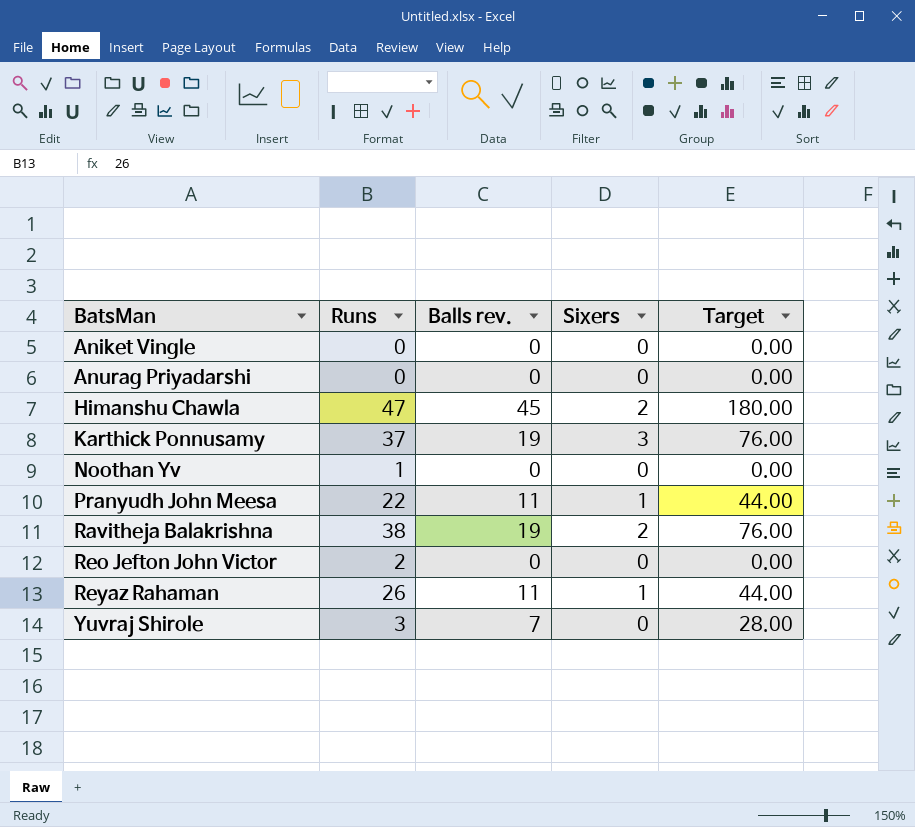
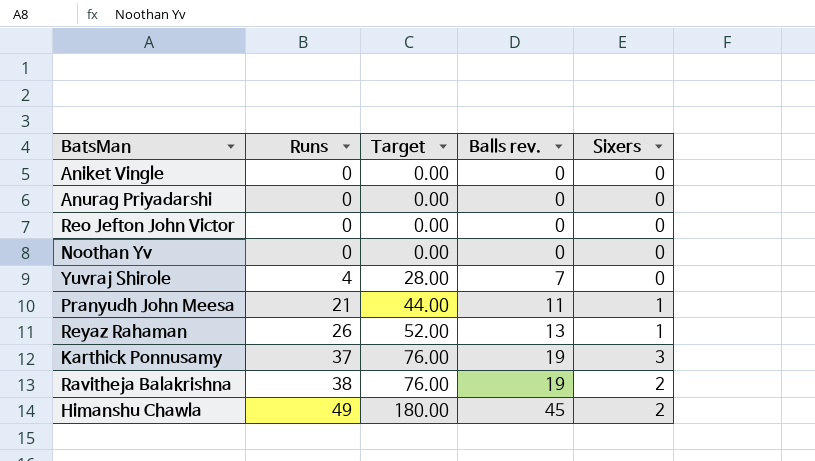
row order: BatsMan ascending -> Runs ascending
column Target | position: 5 -> 3
Reo Jefton John Victor | Runs: 2 -> 0
Noothan Yv | Runs: 1 -> 0
Yuvraj Shirole | Runs: 3 -> 4
Pranyudh John Meesa | Runs: 22 -> 21
Reyaz Rahaman | Target: 44.00 -> 52.00
Reyaz Rahaman | Balls rev.: 11 -> 13
Himanshu Chawla | Runs: 47 -> 49

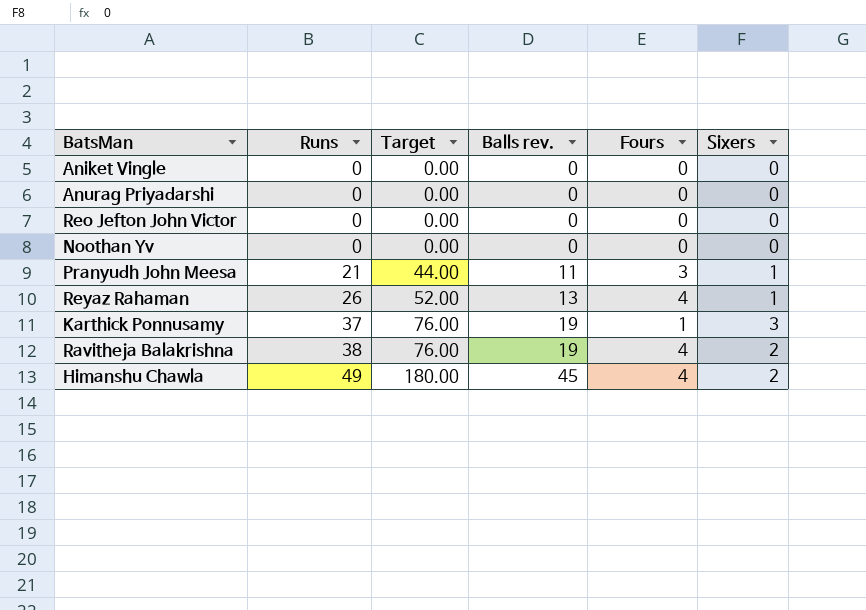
column Fours | position: none -> 5
row Yuvraj Shirole: 4 | 28.00 | 7 | 0 -> none

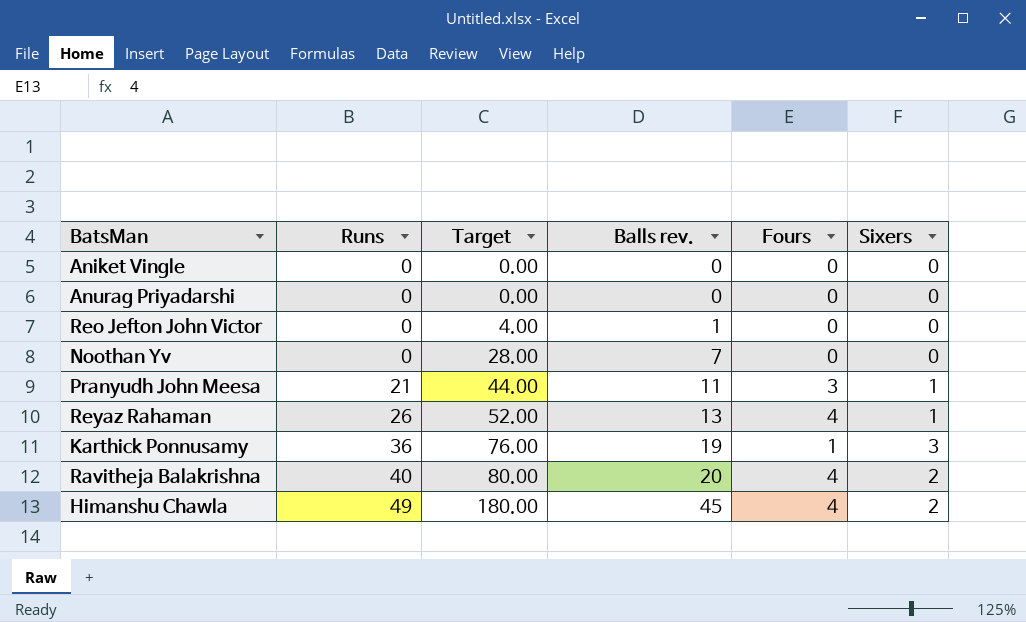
Reo Jefton John Victor | Target: 0.00 -> 4.00
Reo Jefton John Victor | Balls rev.: 0 -> 1
Noothan Yv | Target: 0.00 -> 28.00
Noothan Yv | Balls rev.: 0 -> 7
Karthick Ponnusamy | Runs: 37 -> 36
Ravitheja Balakrishna | Runs: 38 -> 40
Ravitheja Balakrishna | Target: 76.00 -> 80.00
Ravitheja Balakrishna | Balls rev.: 19 -> 20

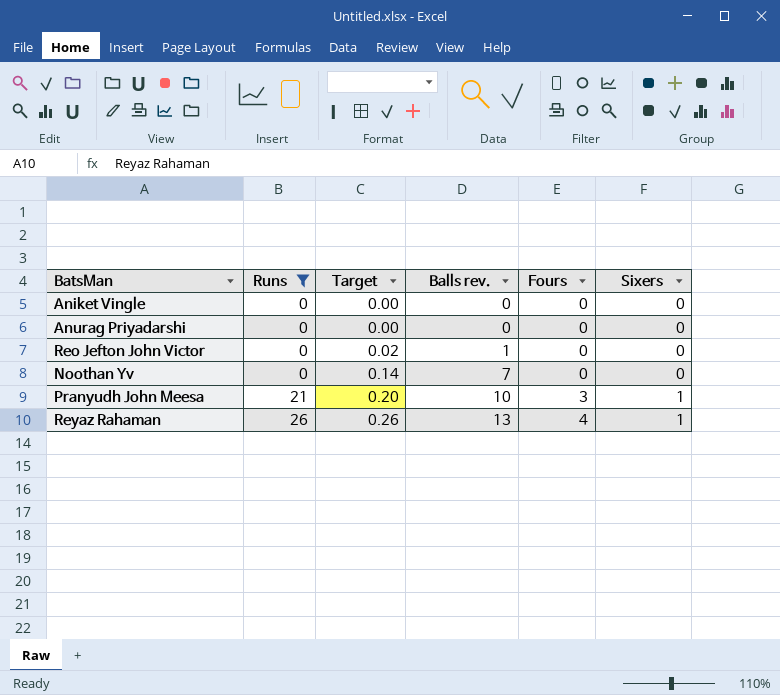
filter: none -> Runs <= 26
column Target | formula: [Balls rev.] * 4 -> [Balls rev.] * 0.02
Pranyudh John Meesa | Balls rev.: 11 -> 10

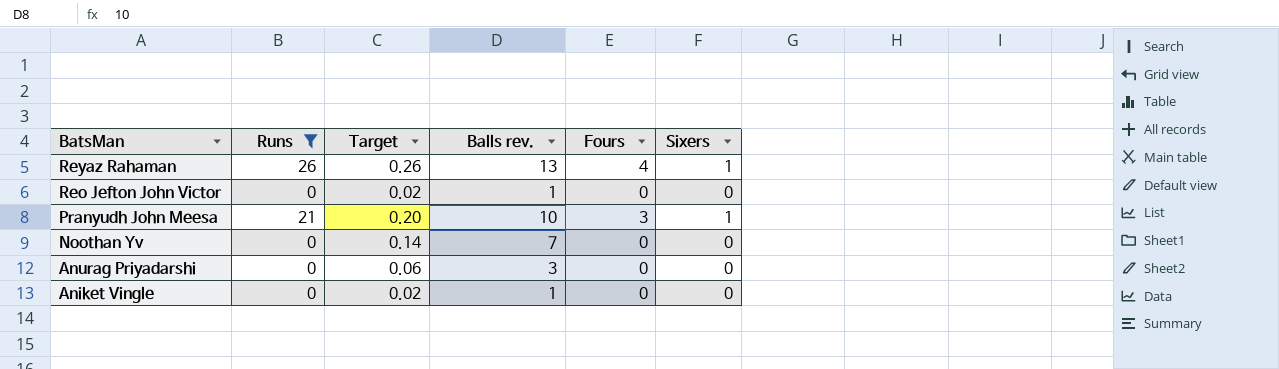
row order: Runs ascending -> BatsMan descending
Anurag Priyadarshi | Target: 0.00 -> 0.06
Anurag Priyadarshi | Balls rev.: 0 -> 3
Aniket Vingle | Target: 0.00 -> 0.02
Aniket Vingle | Balls rev.: 0 -> 1

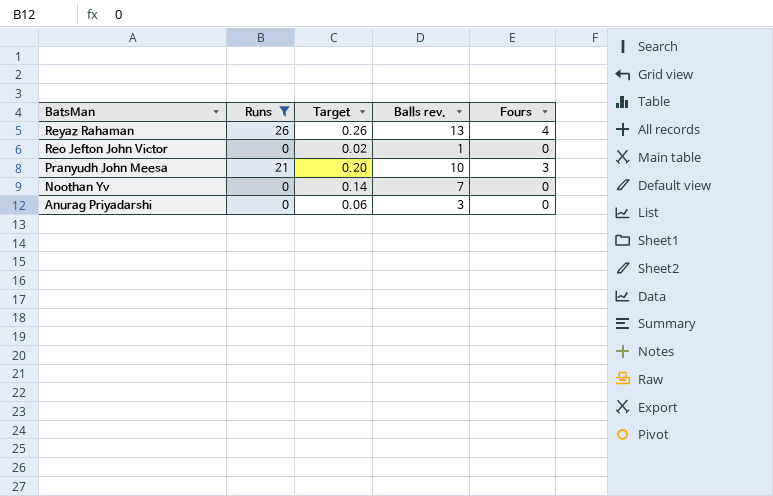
column Sixers | position: 6 -> none
row Aniket Vingle: 0 | 0.02 | 1 | 0 | 0 -> none

